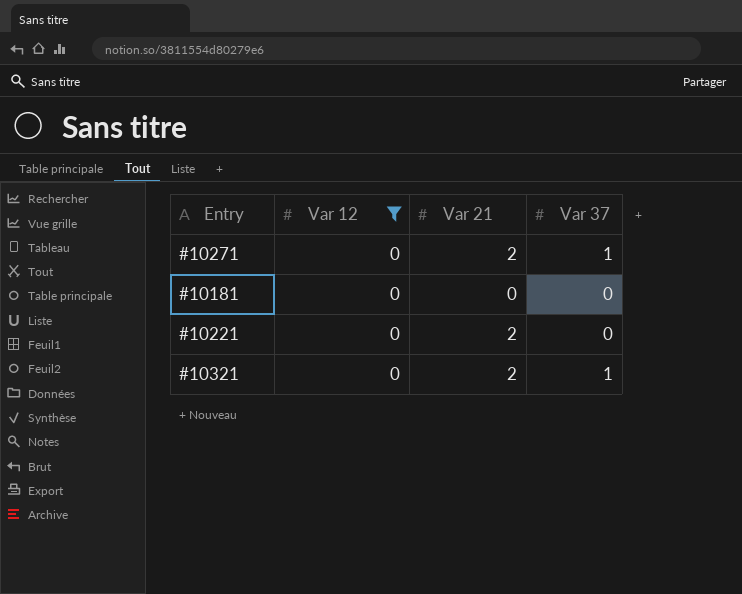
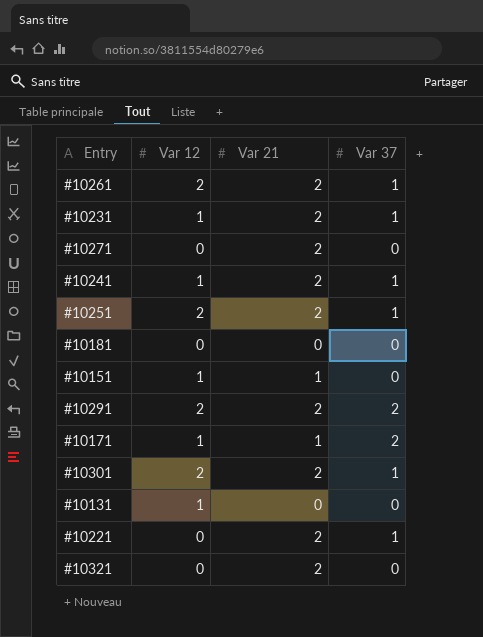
filter: Var 12 = 0 -> none
#10271 | Var 37: 1 -> 0
#10221 | Var 37: 0 -> 1
#10321 | Var 37: 1 -> 0

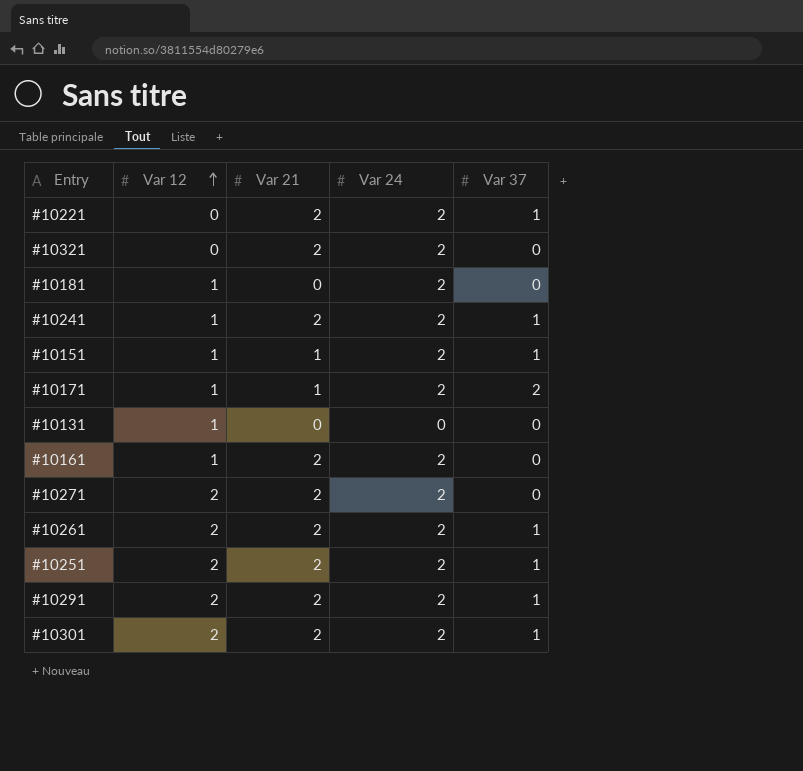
row order: none -> Var 12 ascending
column Var 24 | position: none -> 4
row #10231: 1 | 2 | 1 -> none
#10181 | Var 12: 0 -> 1
#10151 | Var 37: 0 -> 1
row #10161: none -> 1 | 2 | 2 | 0
#10271 | Var 12: 0 -> 2
#10291 | Var 37: 2 -> 1

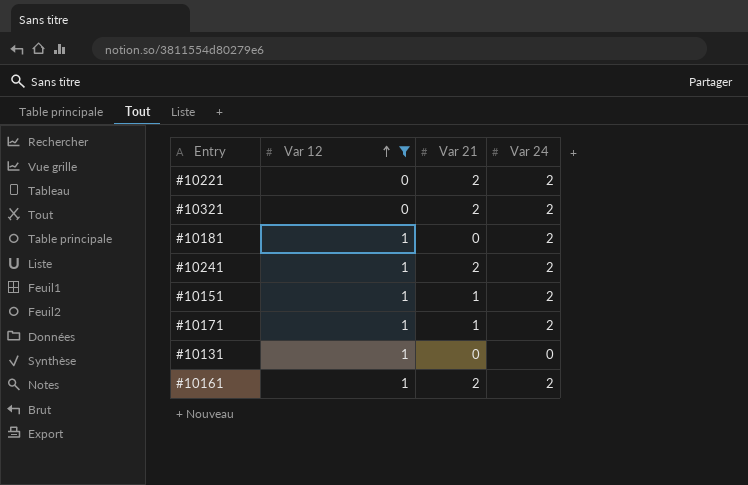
filter: none -> Var 12 != 2
column Var 37 | position: 5 -> none

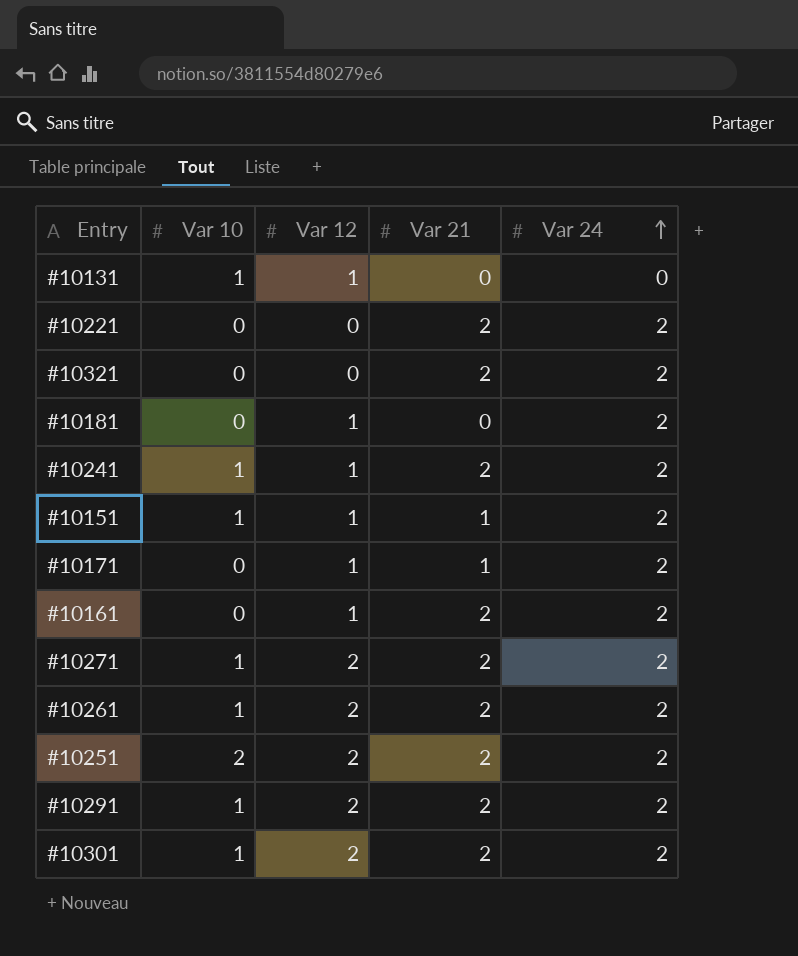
filter: Var 12 != 2 -> none
row order: Var 12 ascending -> Var 24 ascending
column Var 10 | position: none -> 2

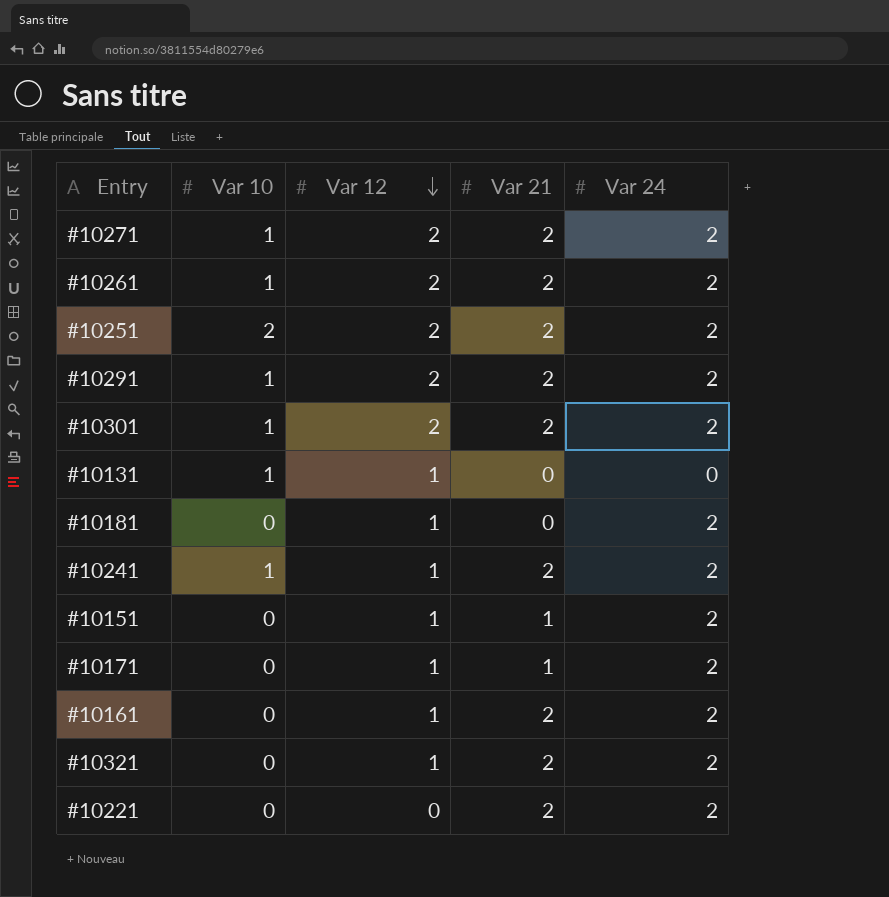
row order: Var 24 ascending -> Var 12 descending
#10151 | Var 10: 1 -> 0
#10321 | Var 12: 0 -> 1

